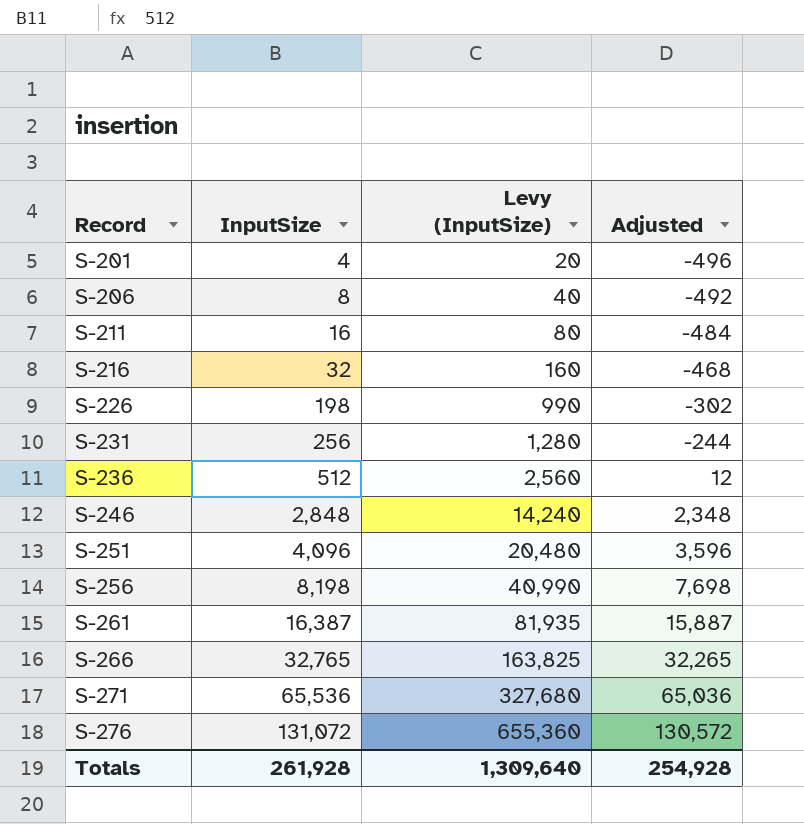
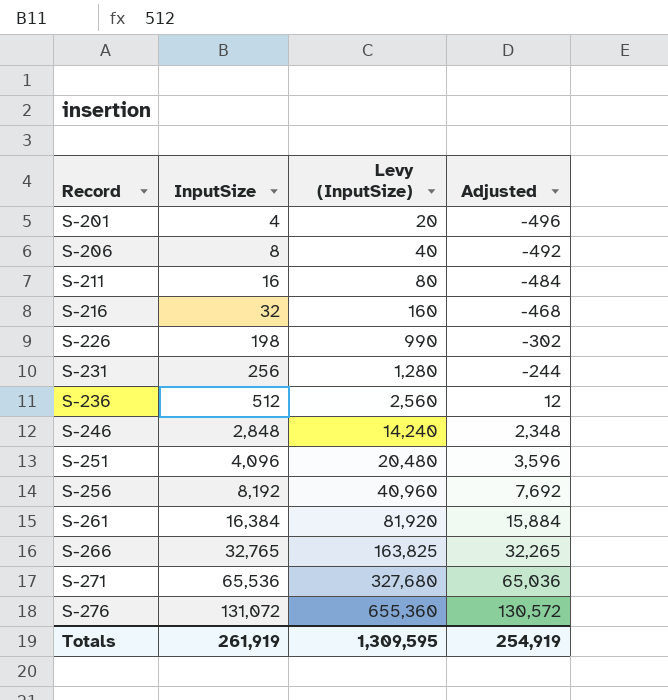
S-256 | InputSize: 8,198 -> 8,192
S-256 | Levy (InputSize): 40,990 -> 40,960
S-256 | Adjusted: 7,698 -> 7,692
S-261 | InputSize: 16,387 -> 16,384
S-261 | Levy (InputSize): 81,935 -> 81,920
S-261 | Adjusted: 15,887 -> 15,884
Totals | InputSize: 261,928 -> 261,919
Totals | Levy (InputSize): 1,309,640 -> 1,309,595
Totals | Adjusted: 254,928 -> 254,919

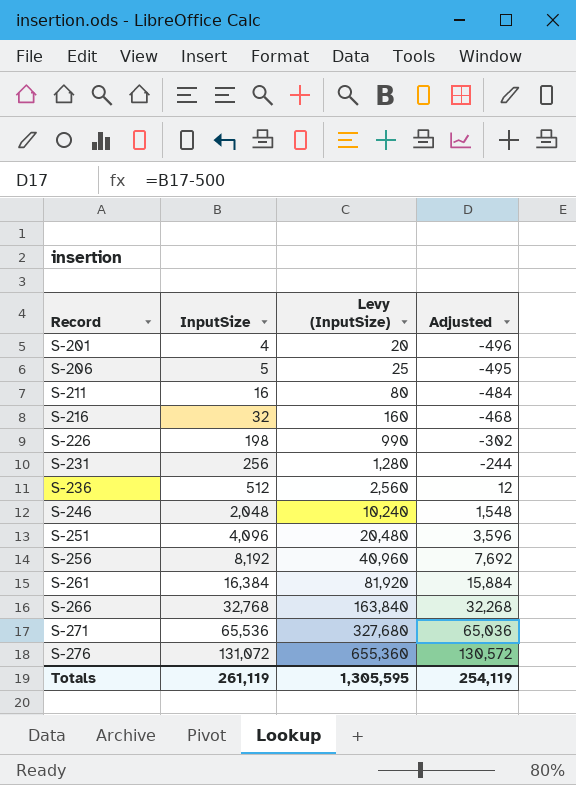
S-206 | InputSize: 8 -> 5
S-206 | Levy (InputSize): 40 -> 25
S-206 | Adjusted: -492 -> -495
S-246 | InputSize: 2,848 -> 2,048
S-246 | Levy (InputSize): 14,240 -> 10,240
S-246 | Adjusted: 2,348 -> 1,548
S-266 | InputSize: 32,765 -> 32,768
S-266 | Levy (InputSize): 163,825 -> 163,840
S-266 | Adjusted: 32,265 -> 32,268
Totals | InputSize: 261,919 -> 261,119
Totals | Levy (InputSize): 1,309,595 -> 1,305,595
Totals | Adjusted: 254,919 -> 254,119

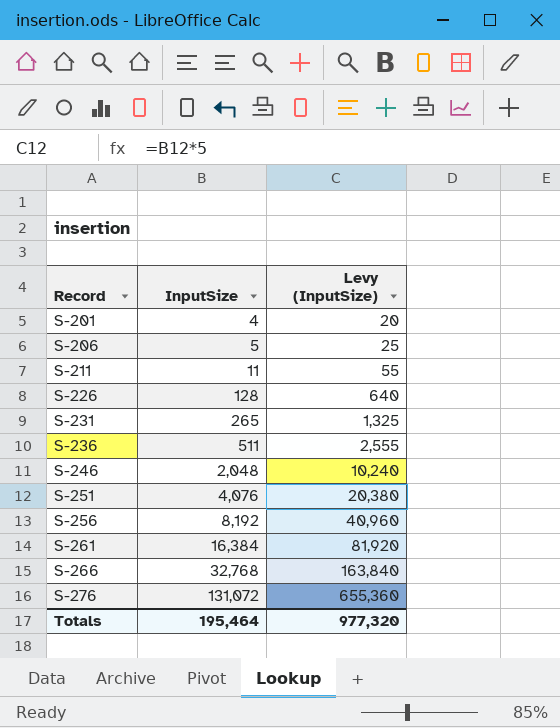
column Adjusted | formula: [InputSize] - 500 -> none
row S-216: 32 | 160 | -468 -> none
row S-271: 65,536 | 327,680 | 65,036 -> none
S-211 | InputSize: 16 -> 11
S-211 | Levy (InputSize): 80 -> 55
S-226 | InputSize: 198 -> 128
S-226 | Levy (InputSize): 990 -> 640
S-231 | InputSize: 256 -> 265
S-231 | Levy (InputSize): 1,280 -> 1,325
S-236 | InputSize: 512 -> 511
S-236 | Levy (InputSize): 2,560 -> 2,555
S-251 | InputSize: 4,096 -> 4,076
S-251 | Levy (InputSize): 20,480 -> 20,380
Totals | InputSize: 261,119 -> 195,464
Totals | Levy (InputSize): 1,305,595 -> 977,320

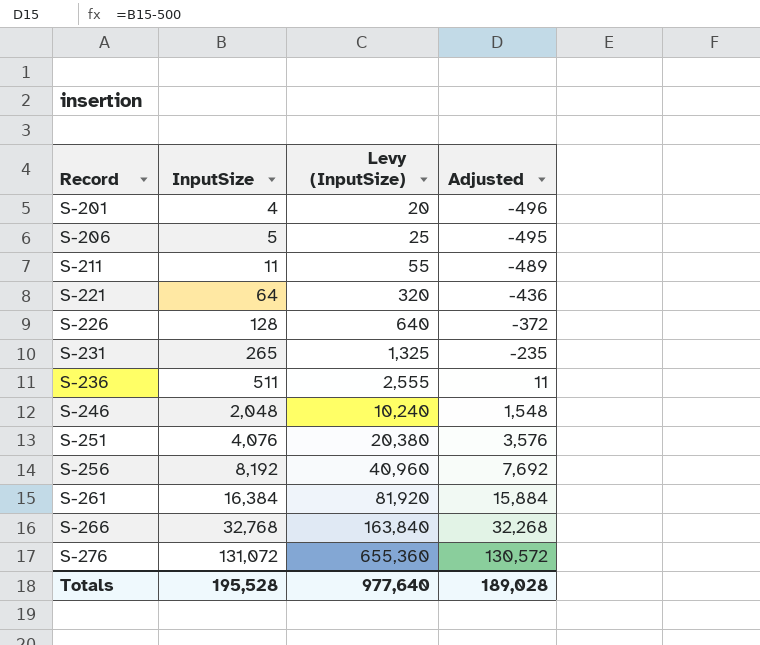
column Adjusted | formula: none -> [InputSize] - 500
row S-221: none -> 64 | 320 | -436
Totals | InputSize: 195,464 -> 195,528
Totals | Levy (InputSize): 977,320 -> 977,640

